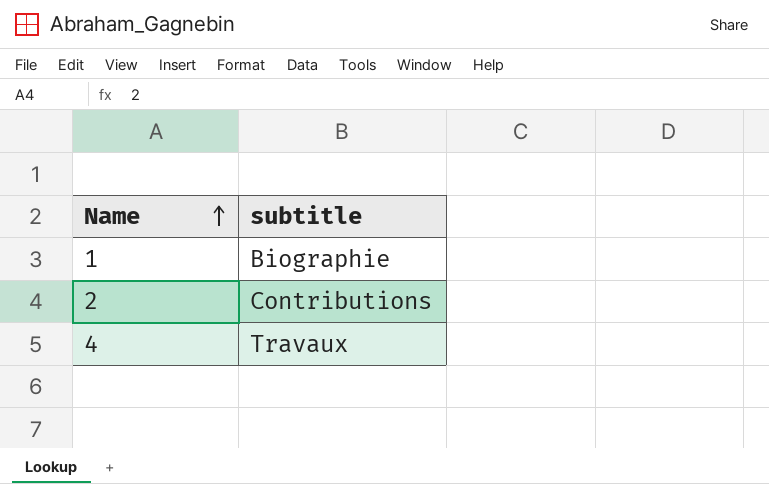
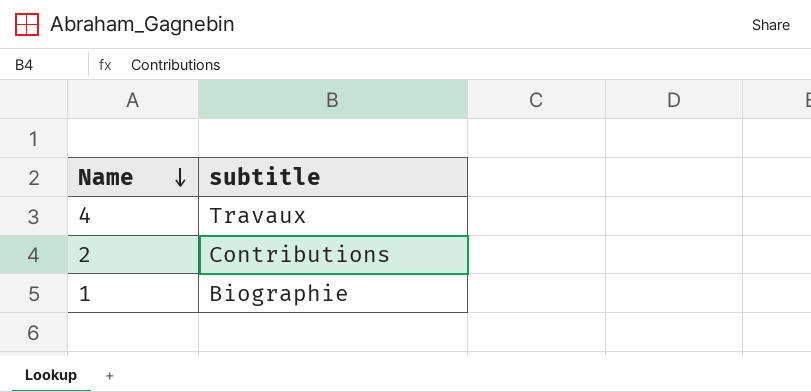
row order: Name ascending -> Name descending

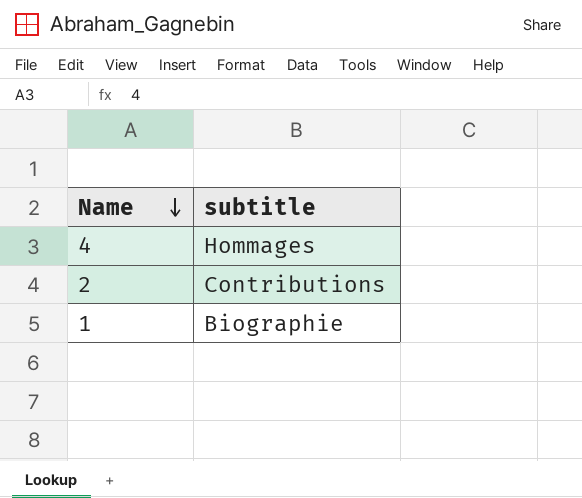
4 | subtitle: Travaux -> Hommages

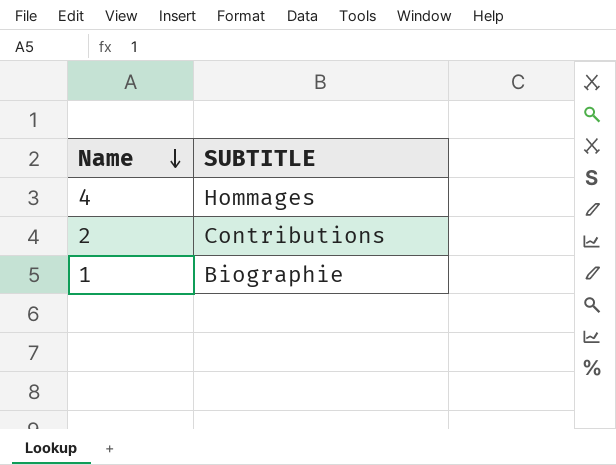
column name: subtitle -> SUBTITLE

